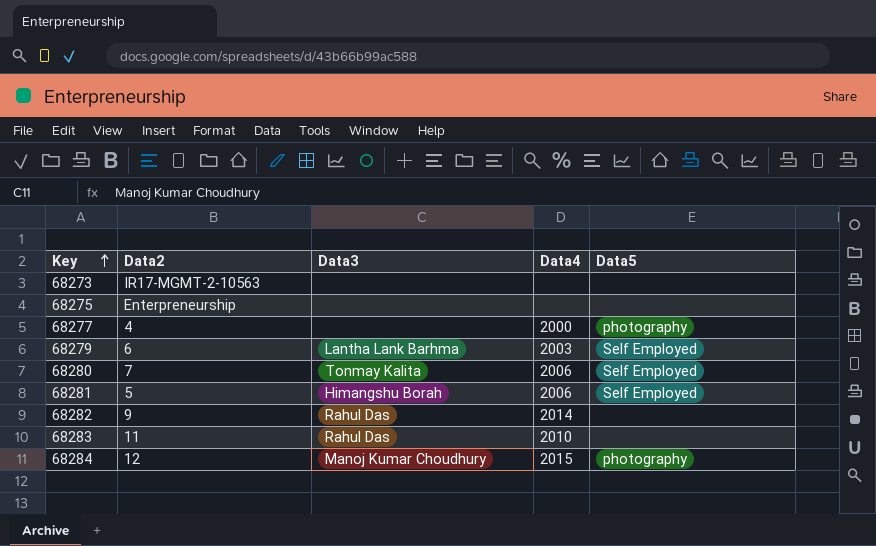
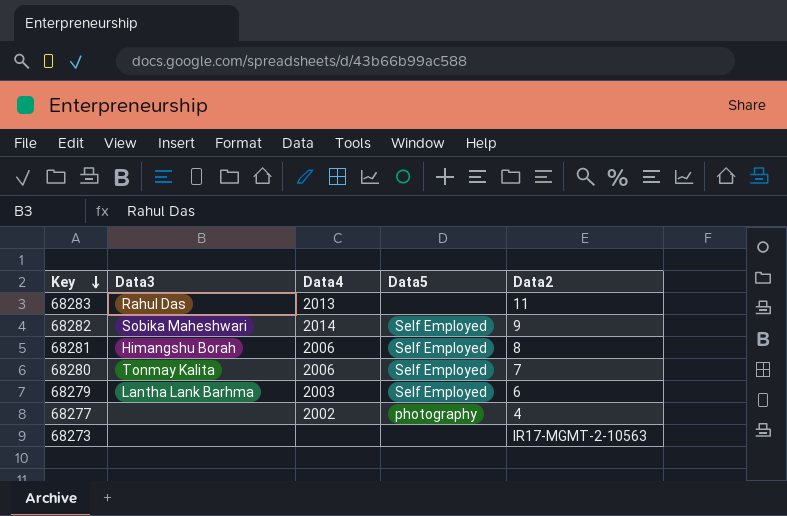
row order: Key ascending -> Key descending
column Data2 | position: 2 -> 5
row 68275: Enterpreneurship | none | none | none -> none
row 68284: 12 | Manoj Kumar Choudhury | 2015 | photography -> none
68283 | Data4: 2010 -> 2013
68282 | Data3: Rahul Das -> Sobika Maheshwari
68282 | Data5: none -> Self Employed
68281 | Data2: 5 -> 8
68277 | Data4: 2000 -> 2002

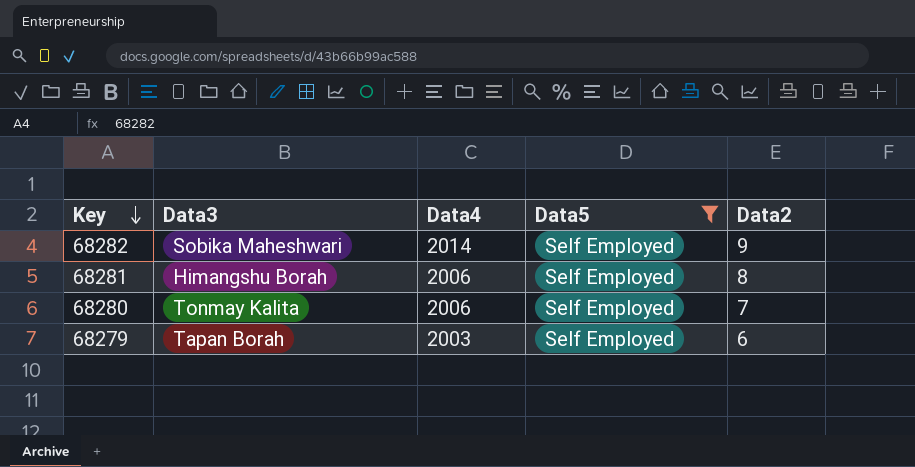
filter: none -> Data5 = Self Employed
68279 | Data3: Lantha Lank Barhma -> Tapan Borah

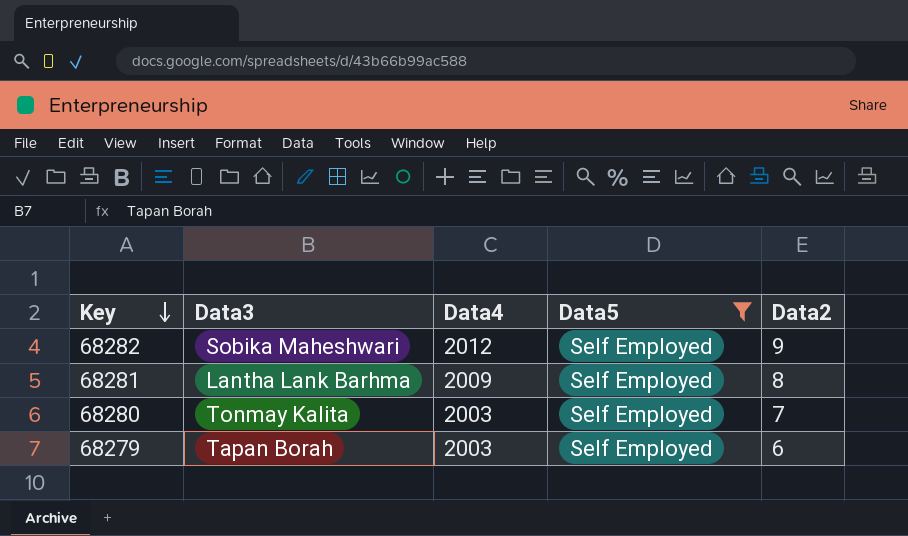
68282 | Data4: 2014 -> 2012
68281 | Data3: Himangshu Borah -> Lantha Lank Barhma
68281 | Data4: 2006 -> 2009
68280 | Data4: 2006 -> 2003

